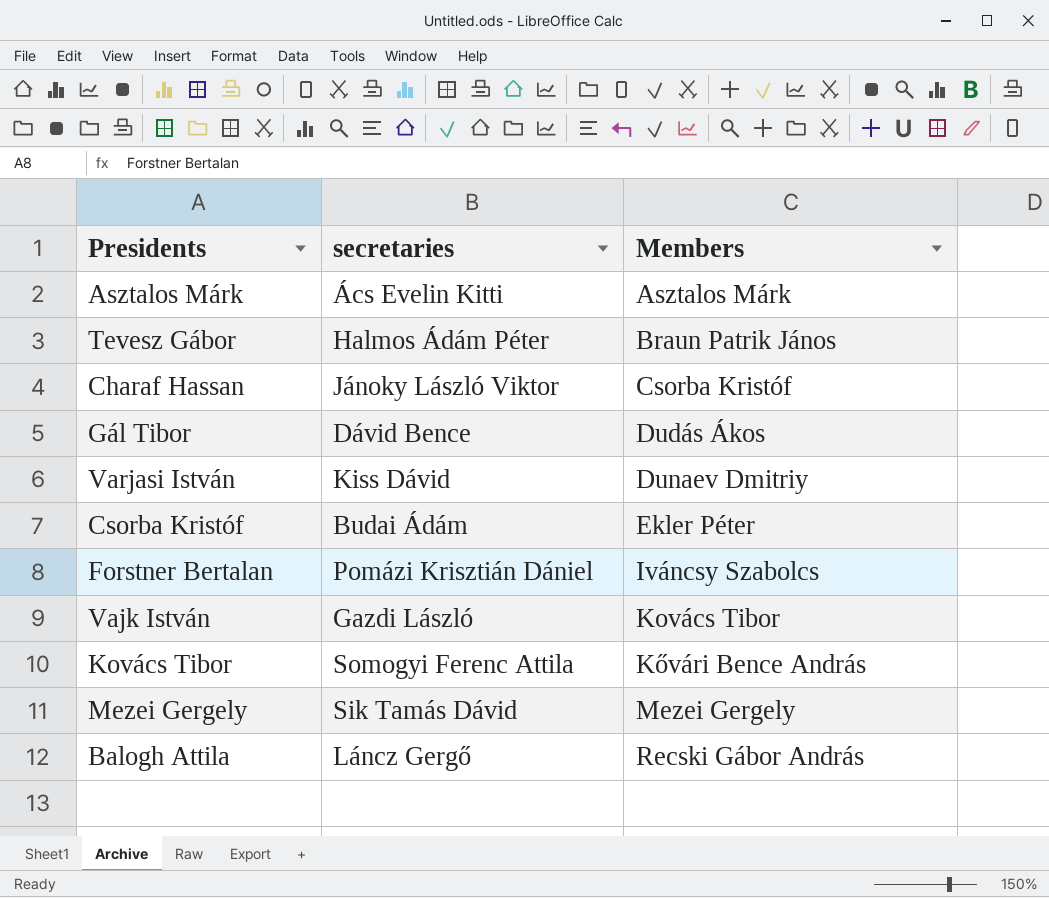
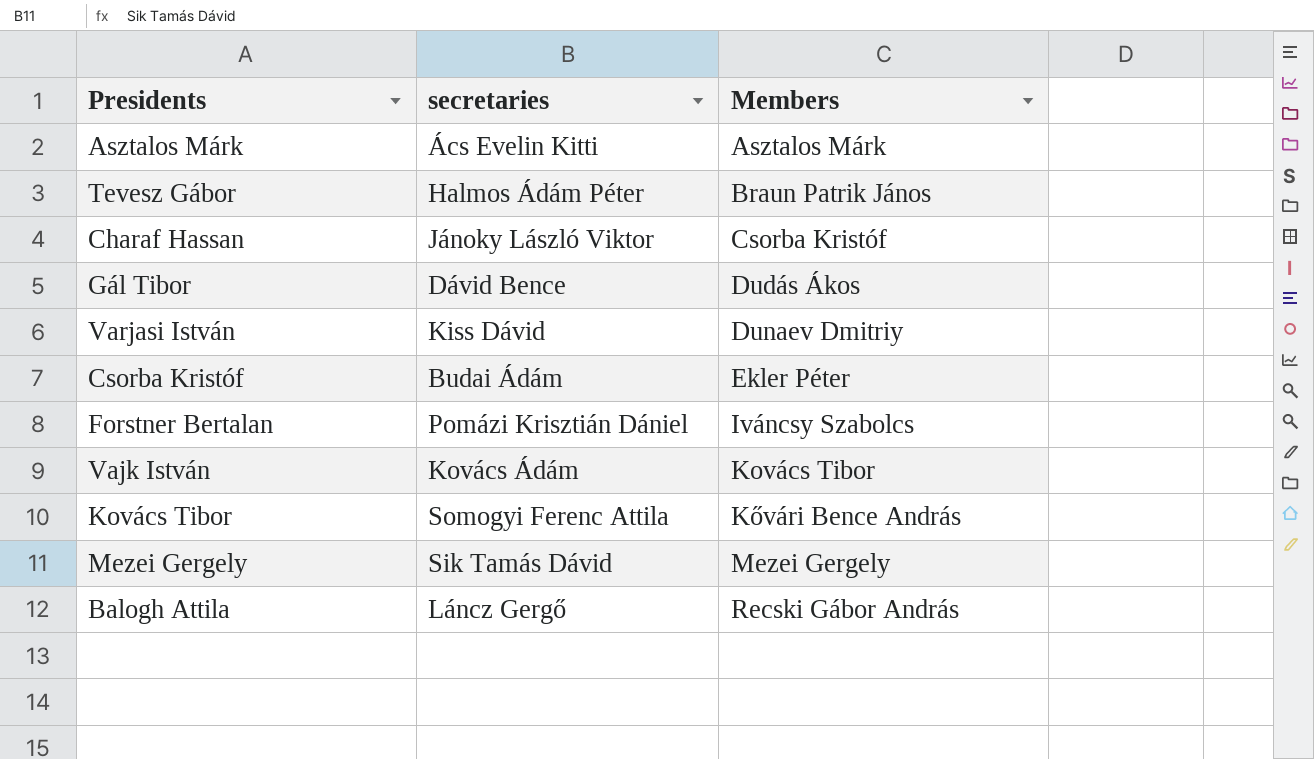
Vajk István | secretaries: Gazdi László -> Kovács Ádám

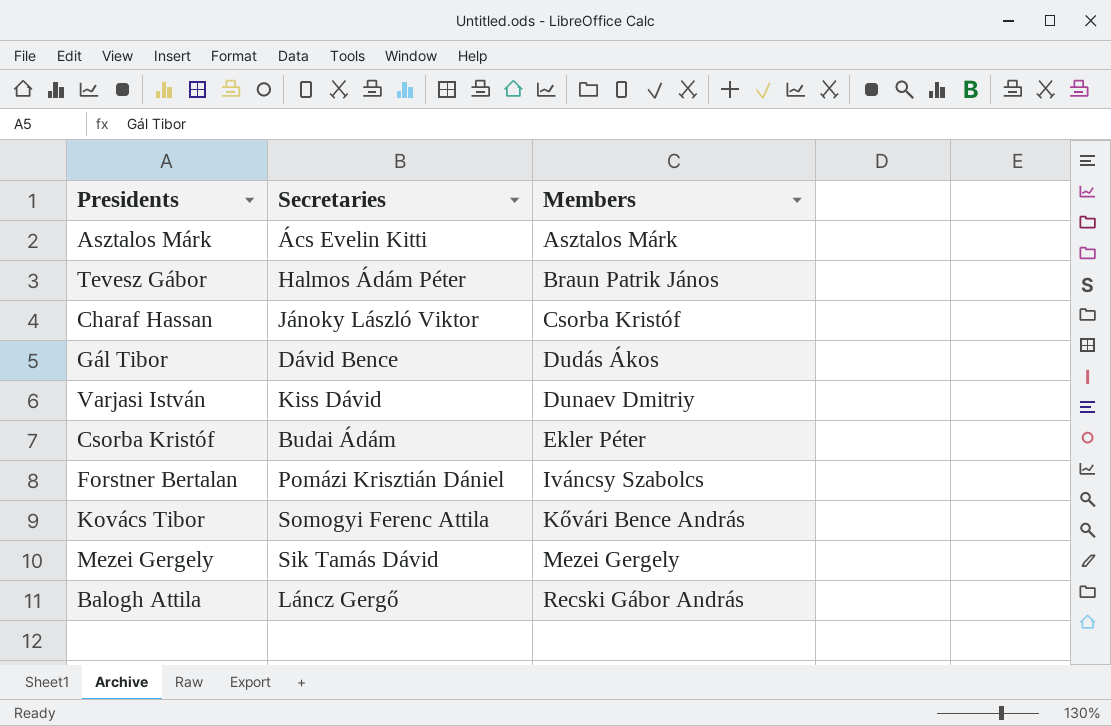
column name: secretaries -> Secretaries
row Vajk István: Kovács Ádám | Kovács Tibor -> none

